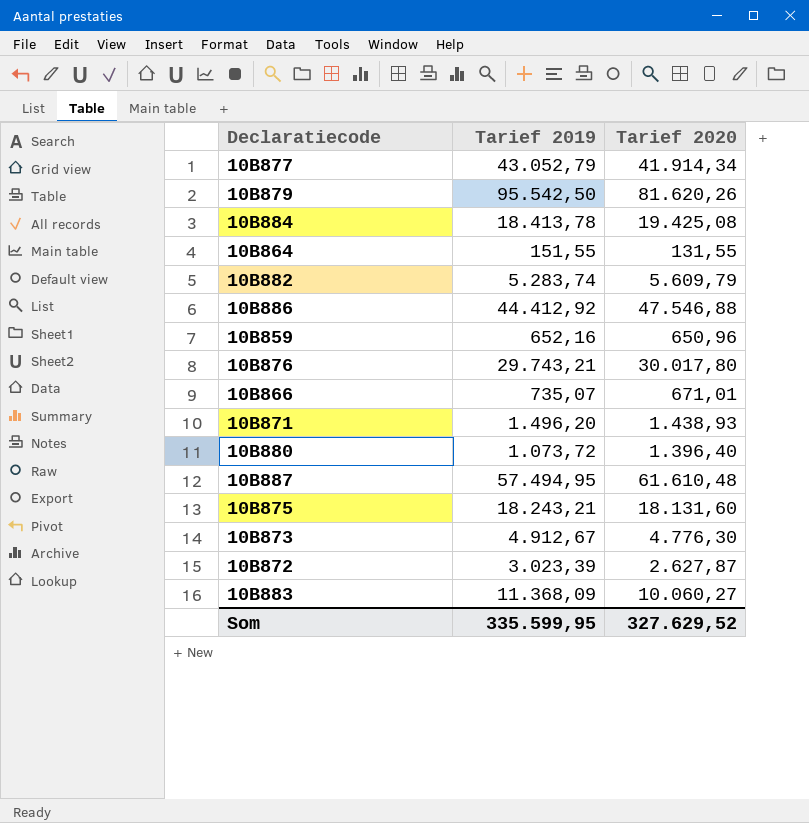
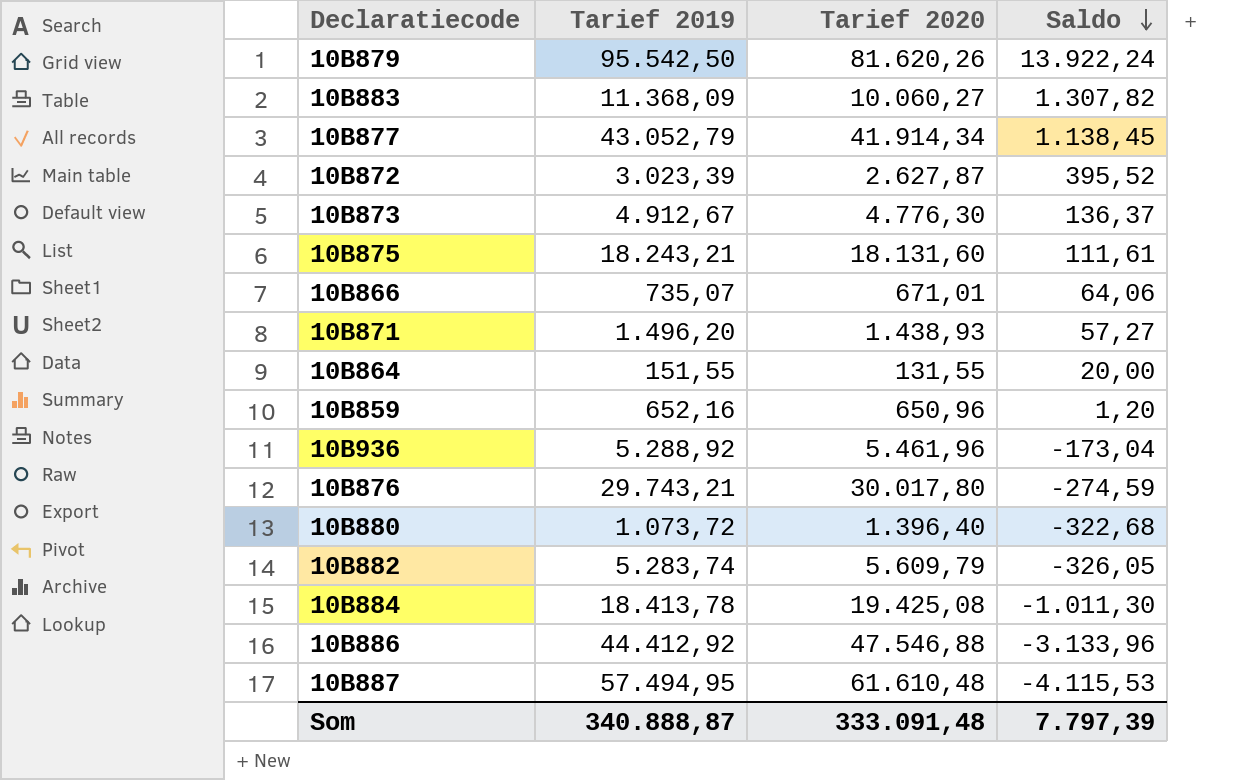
row order: none -> Saldo descending
column Saldo | formula: none -> [Tarief 2019] - [Tarief 2020]
row 10B936: none -> 5.288,92 | 5.461,96 | -173,04
Som | Tarief 2019: 335.599,95 -> 340.888,87
Som | Tarief 2020: 327.629,52 -> 333.091,48

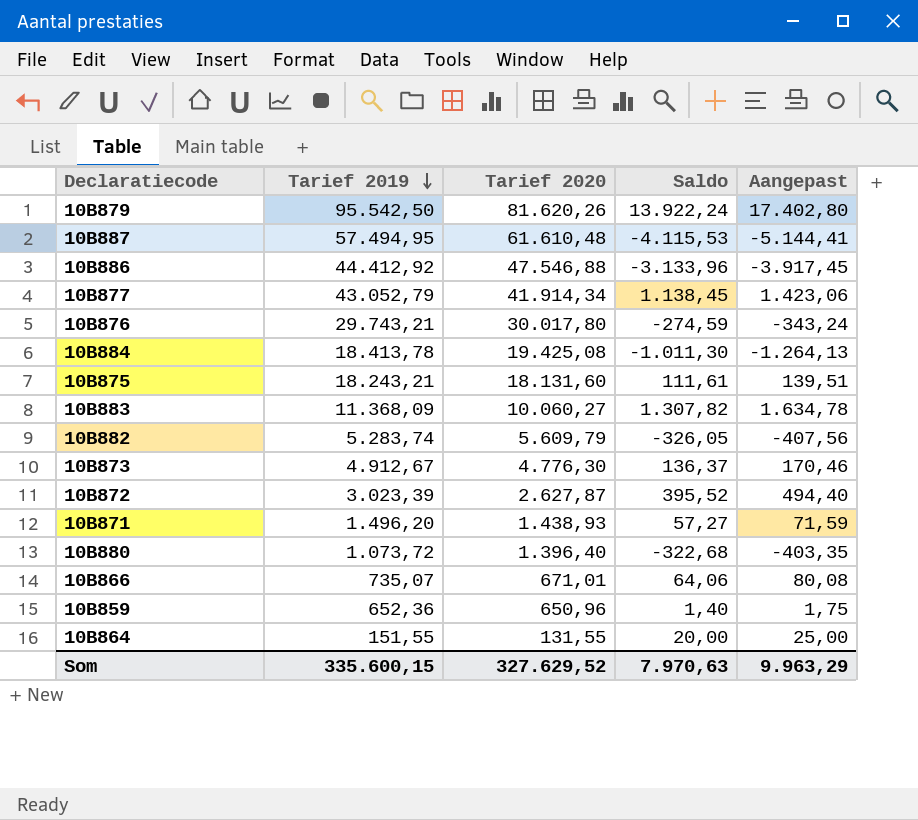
row order: Saldo descending -> Tarief 2019 descending
column Aangepast | formula: none -> [Saldo] * 1,25
row 10B936: 5.288,92 | 5.461,96 | -173,04 -> none
10B859 | Tarief 2019: 652,16 -> 652,36
10B859 | Saldo: 1,20 -> 1,40
Som | Tarief 2019: 340.888,87 -> 335.600,15
Som | Tarief 2020: 333.091,48 -> 327.629,52
Som | Saldo: 7.797,39 -> 7.970,63

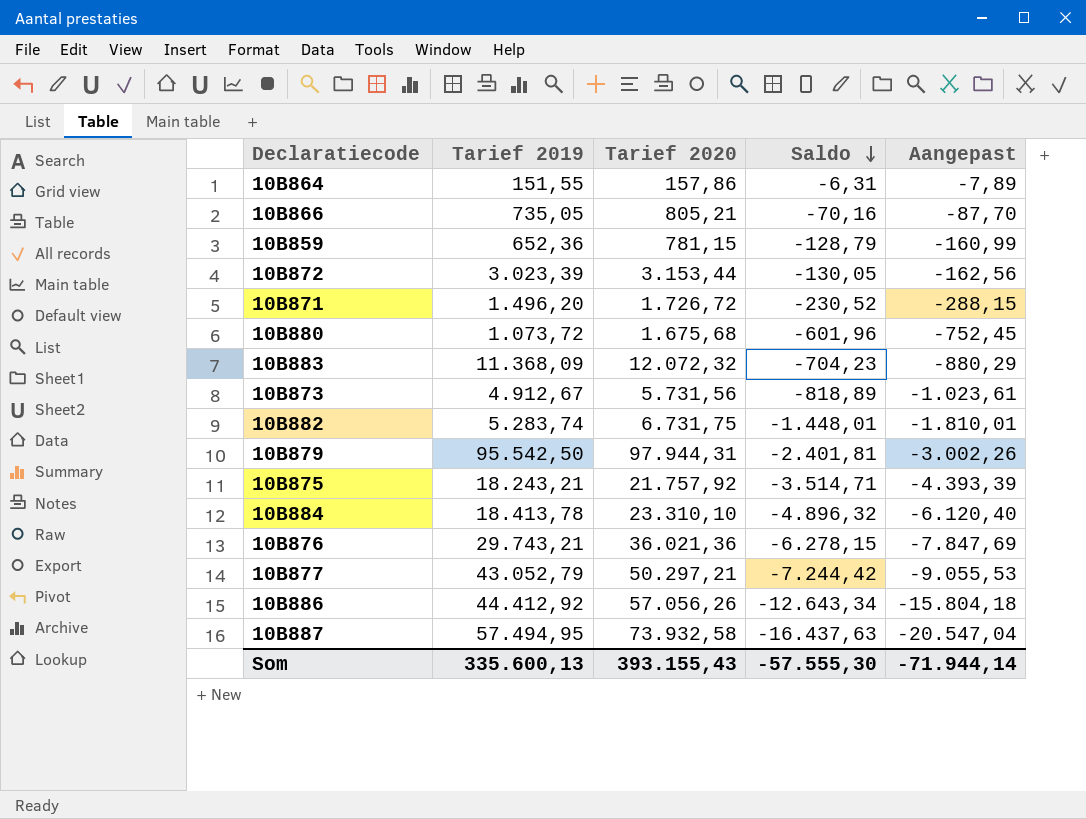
row order: Tarief 2019 descending -> Saldo descending
10B864 | Tarief 2020: 131,55 -> 157,86
10B864 | Saldo: 20,00 -> -6,31
10B864 | Aangepast: 25,00 -> -7,89
10B866 | Tarief 2019: 735,07 -> 735,05
10B866 | Tarief 2020: 671,01 -> 805,21
10B866 | Saldo: 64,06 -> -70,16
10B866 | Aangepast: 80,08 -> -87,70
10B859 | Tarief 2020: 650,96 -> 781,15
10B859 | Saldo: 1,40 -> -128,79
10B859 | Aangepast: 1,75 -> -160,99
10B872 | Tarief 2020: 2.627,87 -> 3.153,44
10B872 | Saldo: 395,52 -> -130,05
10B872 | Aangepast: 494,40 -> -162,56
10B871 | Tarief 2020: 1.438,93 -> 1.726,72
10B871 | Saldo: 57,27 -> -230,52
10B871 | Aangepast: 71,59 -> -288,15
10B880 | Tarief 2020: 1.396,40 -> 1.675,68
10B880 | Saldo: -322,68 -> -601,96
10B880 | Aangepast: -403,35 -> -752,45
10B883 | Tarief 2020: 10.060,27 -> 12.072,32
10B883 | Saldo: 1.307,82 -> -704,23
10B883 | Aangepast: 1.634,78 -> -880,29
10B873 | Tarief 2020: 4.776,30 -> 5.731,56
10B873 | Saldo: 136,37 -> -818,89
10B873 | Aangepast: 170,46 -> -1.023,61
10B882 | Tarief 2020: 5.609,79 -> 6.731,75
10B882 | Saldo: -326,05 -> -1.448,01
10B882 | Aangepast: -407,56 -> -1.810,01
10B879 | Tarief 2020: 81.620,26 -> 97.944,31
10B879 | Saldo: 13.922,24 -> -2.401,81
10B879 | Aangepast: 17.402,80 -> -3.002,26
10B875 | Tarief 2020: 18.131,60 -> 21.757,92
10B875 | Saldo: 111,61 -> -3.514,71
10B875 | Aangepast: 139,51 -> -4.393,39
10B884 | Tarief 2020: 19.425,08 -> 23.310,10
10B884 | Saldo: -1.011,30 -> -4.896,32
10B884 | Aangepast: -1.264,13 -> -6.120,40
10B876 | Tarief 2020: 30.017,80 -> 36.021,36
10B876 | Saldo: -274,59 -> -6.278,15
10B876 | Aangepast: -343,24 -> -7.847,69
10B877 | Tarief 2020: 41.914,34 -> 50.297,21
10B877 | Saldo: 1.138,45 -> -7.244,42
10B877 | Aangepast: 1.423,06 -> -9.055,53
10B886 | Tarief 2020: 47.546,88 -> 57.056,26
10B886 | Saldo: -3.133,96 -> -12.643,34
10B886 | Aangepast: -3.917,45 -> -15.804,18
10B887 | Tarief 2020: 61.610,48 -> 73.932,58
10B887 | Saldo: -4.115,53 -> -16.437,63
10B887 | Aangepast: -5.144,41 -> -20.547,04
Som | Tarief 2019: 335.600,15 -> 335.600,13
Som | Tarief 2020: 327.629,52 -> 393.155,43
Som | Saldo: 7.970,63 -> -57.555,30
Som | Aangepast: 9.963,29 -> -71.944,14

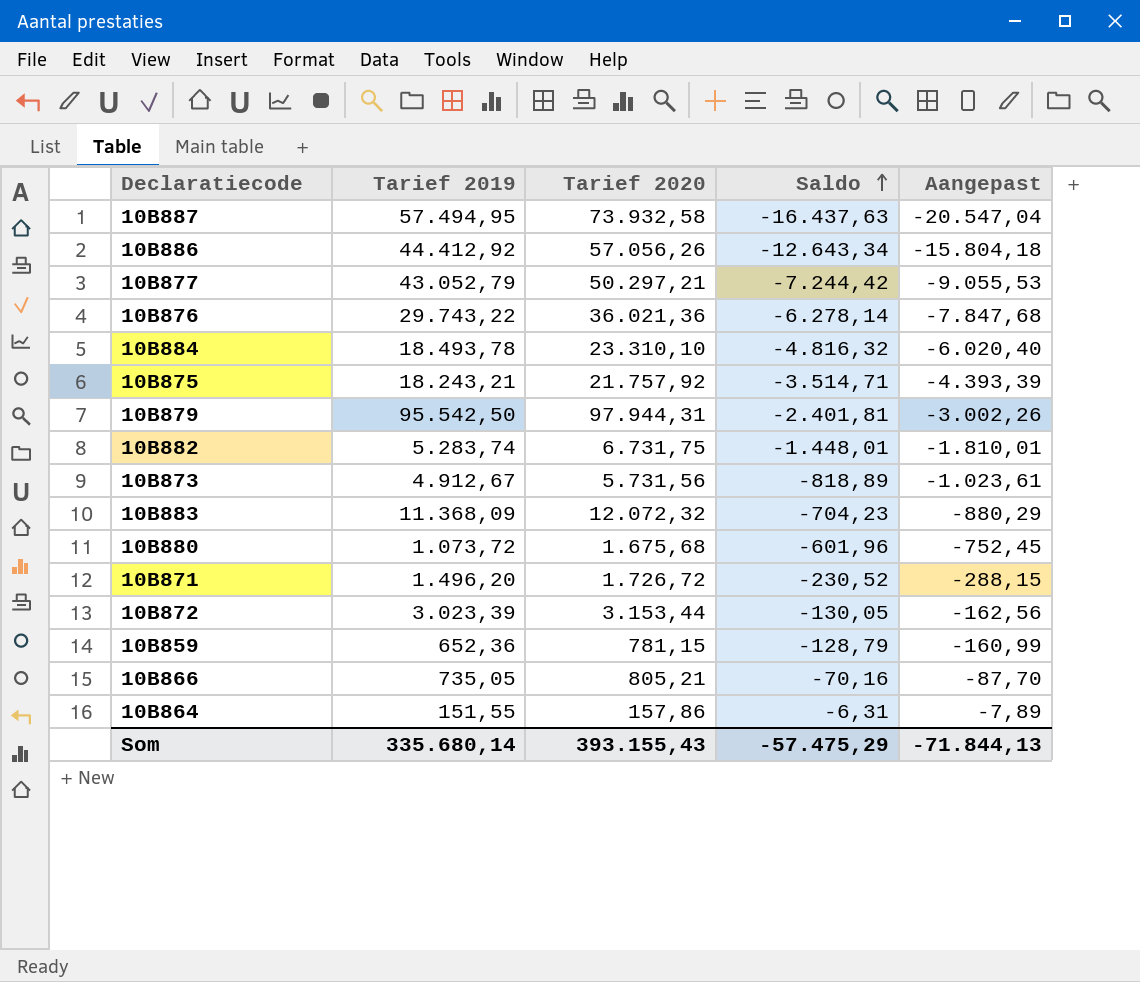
row order: Saldo descending -> Saldo ascending
10B876 | Tarief 2019: 29.743,21 -> 29.743,22
10B876 | Saldo: -6.278,15 -> -6.278,14
10B876 | Aangepast: -7.847,69 -> -7.847,68
10B884 | Tarief 2019: 18.413,78 -> 18.493,78
10B884 | Saldo: -4.896,32 -> -4.816,32
10B884 | Aangepast: -6.120,40 -> -6.020,40
Som | Tarief 2019: 335.600,13 -> 335.680,14
Som | Saldo: -57.555,30 -> -57.475,29
Som | Aangepast: -71.944,14 -> -71.844,13

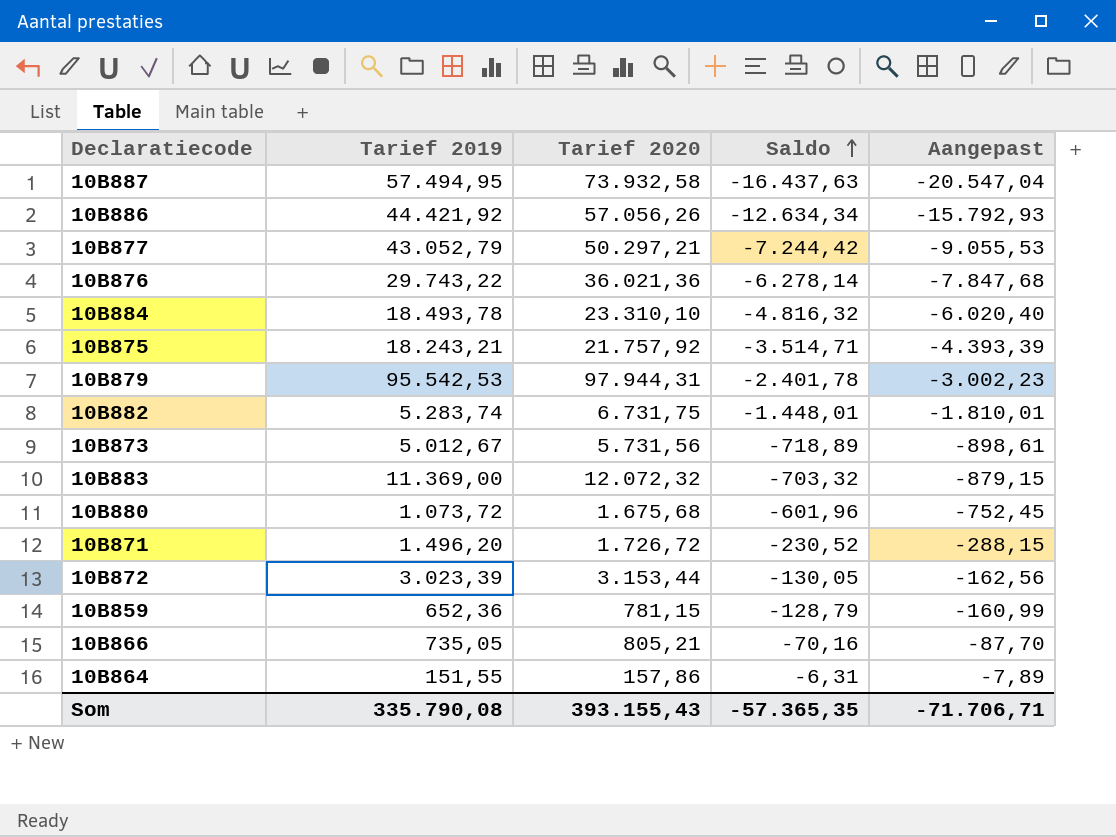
10B886 | Tarief 2019: 44.412,92 -> 44.421,92
10B886 | Saldo: -12.643,34 -> -12.634,34
10B886 | Aangepast: -15.804,18 -> -15.792,93
10B879 | Tarief 2019: 95.542,50 -> 95.542,53
10B879 | Saldo: -2.401,81 -> -2.401,78
10B879 | Aangepast: -3.002,26 -> -3.002,23
10B873 | Tarief 2019: 4.912,67 -> 5.012,67
10B873 | Saldo: -818,89 -> -718,89
10B873 | Aangepast: -1.023,61 -> -898,61
10B883 | Tarief 2019: 11.368,09 -> 11.369,00
10B883 | Saldo: -704,23 -> -703,32
10B883 | Aangepast: -880,29 -> -879,15
Som | Tarief 2019: 335.680,14 -> 335.790,08
Som | Saldo: -57.475,29 -> -57.365,35
Som | Aangepast: -71.844,13 -> -71.706,71

